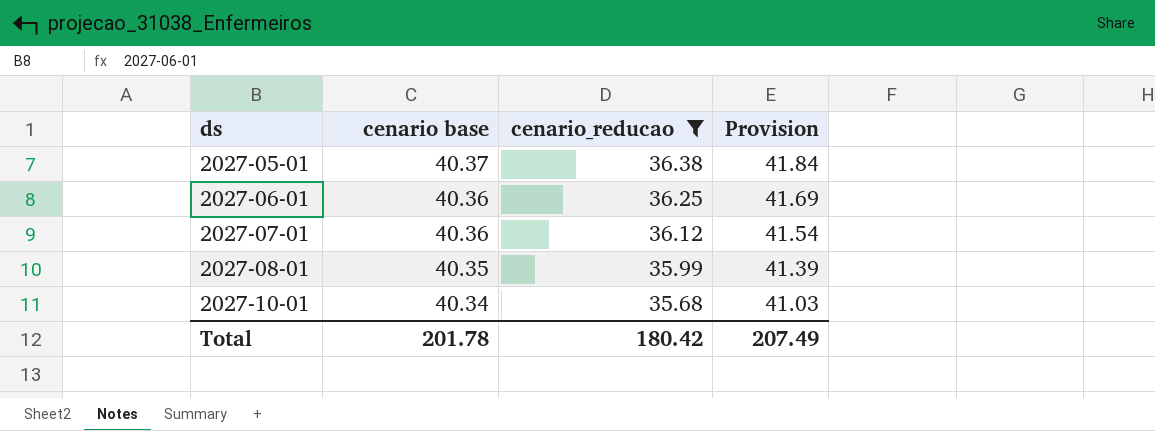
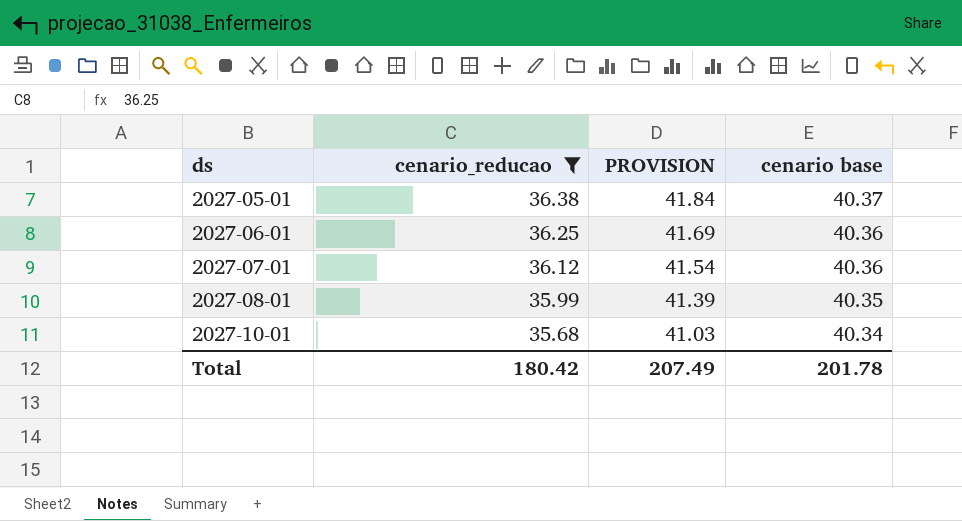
column name: Provision -> PROVISION
column cenario base | position: 2 -> 4

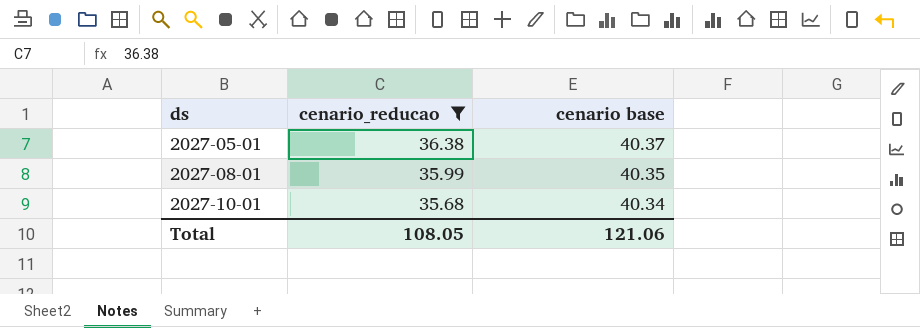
column PROVISION | formula: [cenario_reducao] * 1.15 -> none
row 2027-06-01: 36.25 | 41.69 | 40.36 -> none
row 2027-07-01: 36.12 | 41.54 | 40.36 -> none
Total | cenario_reducao: 180.42 -> 108.05
Total | cenario base: 201.78 -> 121.06

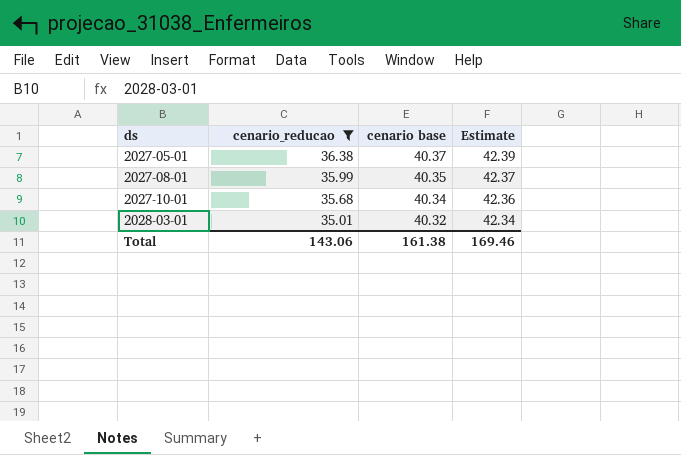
column Estimate | formula: none -> [cenario base] * 1.05
row 2028-03-01: none -> 35.01 | 40.32 | 42.34
Total | cenario_reducao: 108.05 -> 143.06
Total | cenario base: 121.06 -> 161.38

